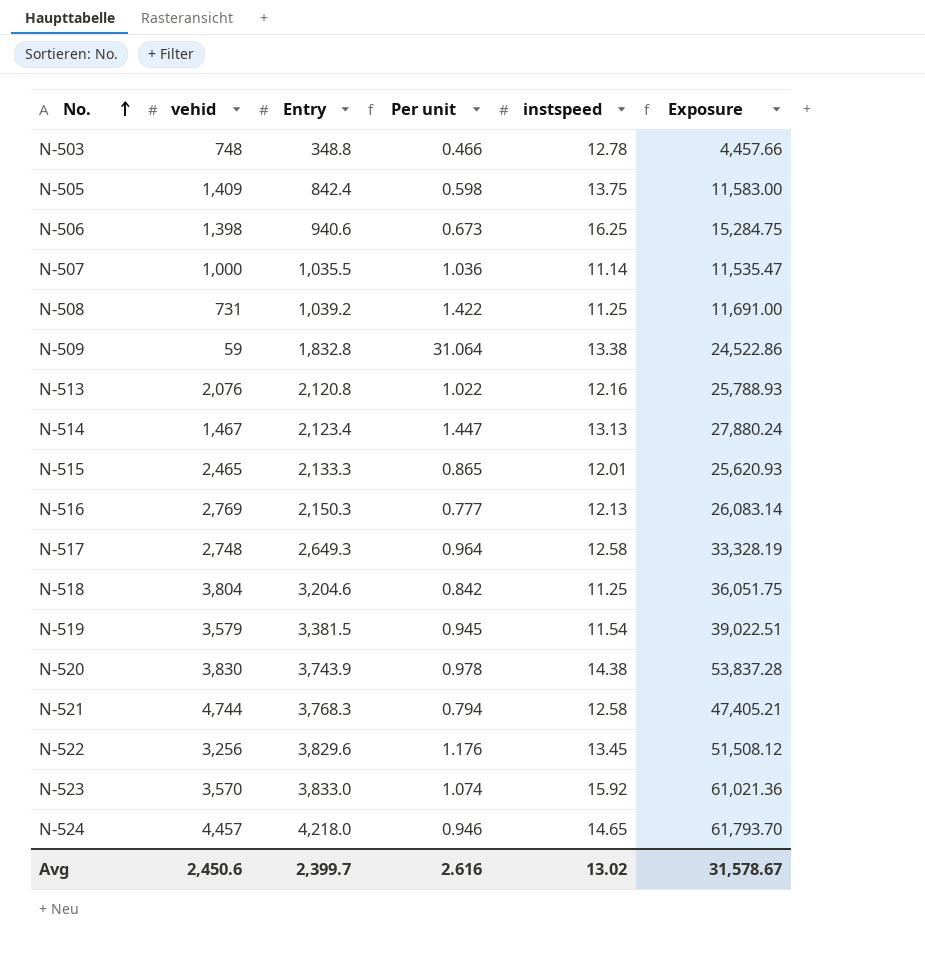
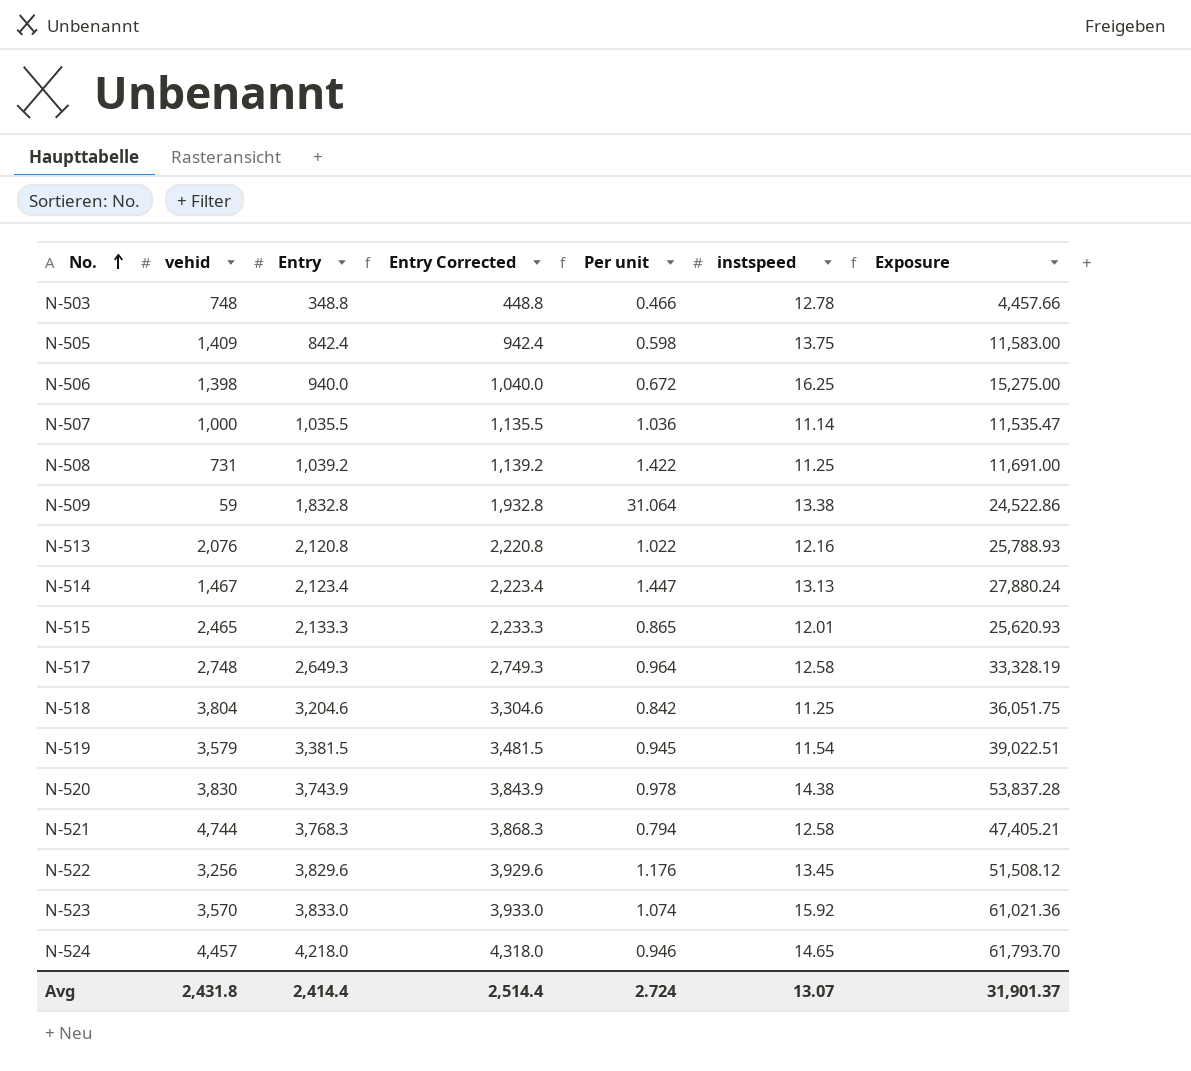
column Entry Corrected | formula: none -> [Entry] + 100
row N-516: 2,769 | 2,150.3 | 0.777 | 12.13 | 26,083.14 -> none
N-506 | Entry: 940.6 -> 940.0
N-506 | Per unit: 0.673 -> 0.672
N-506 | Exposure: 15,284.75 -> 15,275.00
Avg | vehid: 2,450.6 -> 2,431.8
Avg | Entry: 2,399.7 -> 2,414.4
Avg | Per unit: 2.616 -> 2.724
Avg | instspeed: 13.02 -> 13.07
Avg | Exposure: 31,578.67 -> 31,901.37

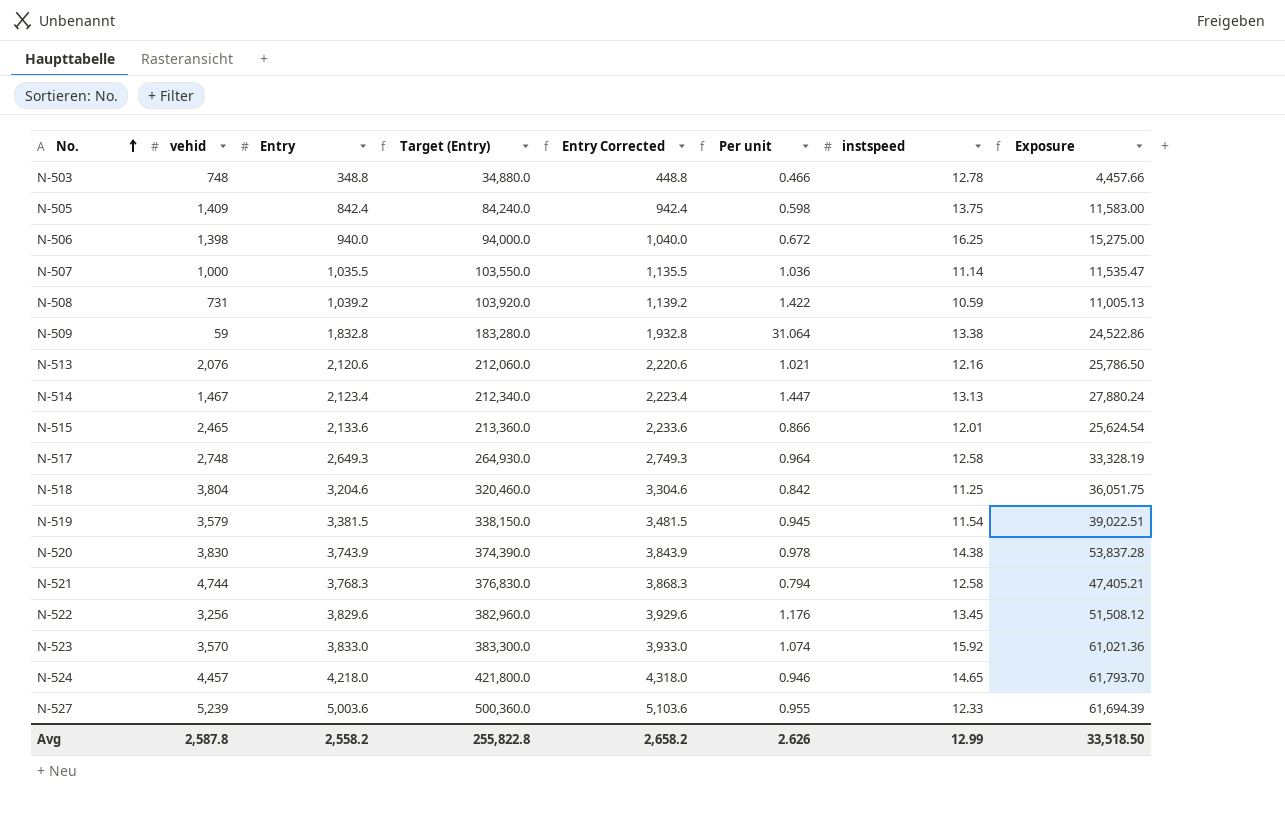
column Target (Entry) | formula: none -> [Entry] * 100
N-508 | instspeed: 11.25 -> 10.59
N-508 | Exposure: 11,691.00 -> 11,005.13
N-513 | Entry: 2,120.8 -> 2,120.6
N-513 | Entry Corrected: 2,220.8 -> 2,220.6
N-513 | Per unit: 1.022 -> 1.021
N-513 | Exposure: 25,788.93 -> 25,786.50
N-515 | Entry: 2,133.3 -> 2,133.6
N-515 | Entry Corrected: 2,233.3 -> 2,233.6
N-515 | Per unit: 0.865 -> 0.866
N-515 | Exposure: 25,620.93 -> 25,624.54
row N-527: none -> 5,239 | 5,003.6 | 500,360.0 | 5,103.6 | 0.955 | 12.33 | 61,694.39
Avg | vehid: 2,431.8 -> 2,587.8
Avg | Entry: 2,414.4 -> 2,558.2
Avg | Entry Corrected: 2,514.4 -> 2,658.2
Avg | Per unit: 2.724 -> 2.626
Avg | instspeed: 13.07 -> 12.99
Avg | Exposure: 31,901.37 -> 33,518.50

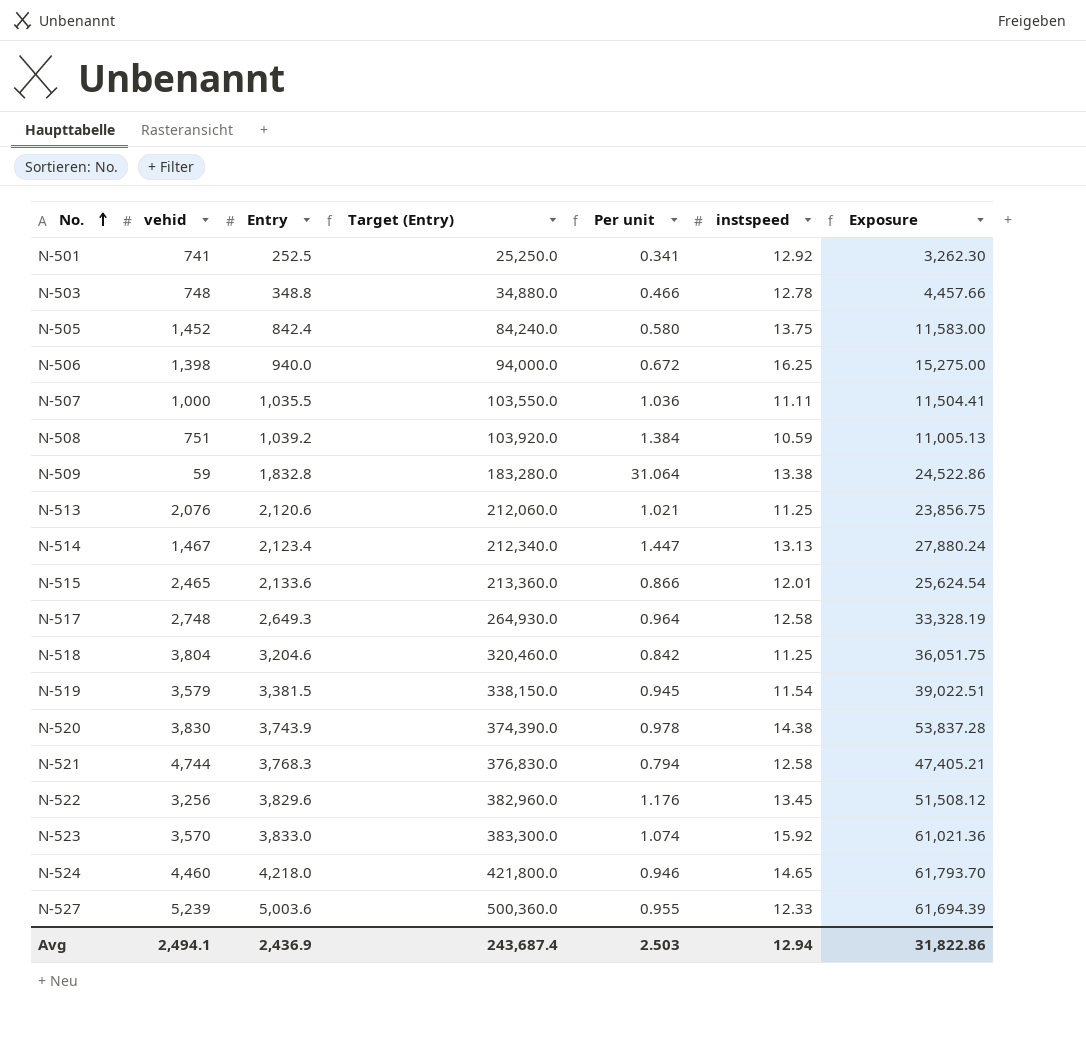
column Entry Corrected | formula: [Entry] + 100 -> none
row N-501: none -> 741 | 252.5 | 25,250.0 | 0.341 | 12.92 | 3,262.30
N-505 | vehid: 1,409 -> 1,452
N-505 | Per unit: 0.598 -> 0.580
N-507 | instspeed: 11.14 -> 11.11
N-507 | Exposure: 11,535.47 -> 11,504.41
N-508 | vehid: 731 -> 751
N-508 | Per unit: 1.422 -> 1.384
N-513 | instspeed: 12.16 -> 11.25
N-513 | Exposure: 25,786.50 -> 23,856.75
N-524 | vehid: 4,457 -> 4,460
Avg | vehid: 2,587.8 -> 2,494.1
Avg | Entry: 2,558.2 -> 2,436.9
Avg | Target (Entry): 255,822.8 -> 243,687.4
Avg | Per unit: 2.626 -> 2.503
Avg | instspeed: 12.99 -> 12.94
Avg | Exposure: 33,518.50 -> 31,822.86

